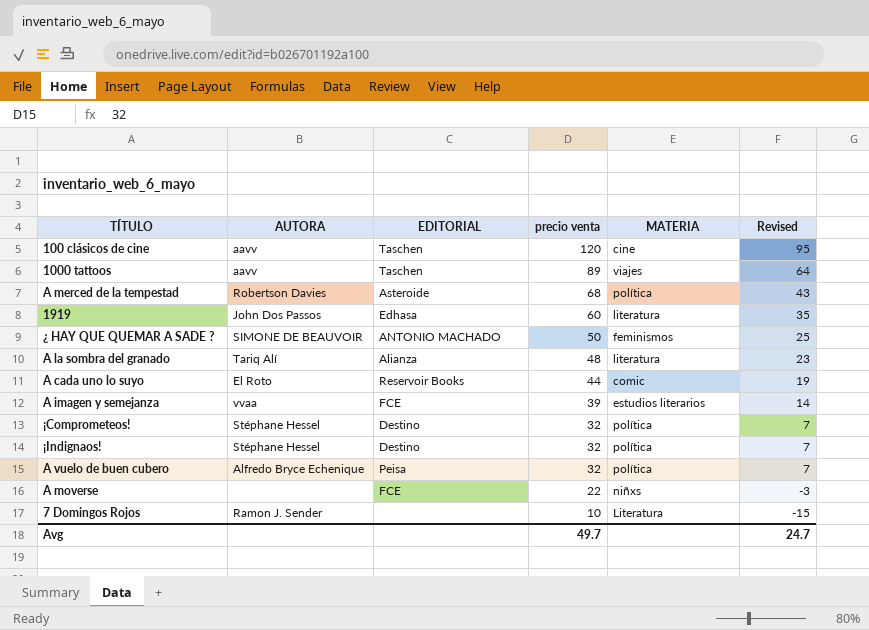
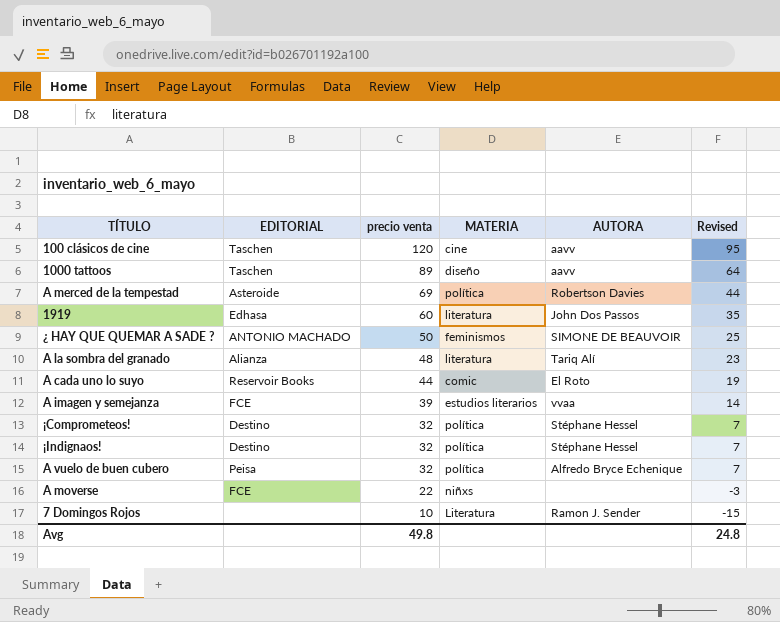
column AUTORA | position: 2 -> 5
1000 tattoos | MATERIA: viajes -> diseño
A merced de la tempestad | precio venta: 68 -> 69
A merced de la tempestad | Revised: 43 -> 44
Avg | precio venta: 49.7 -> 49.8
Avg | Revised: 24.7 -> 24.8

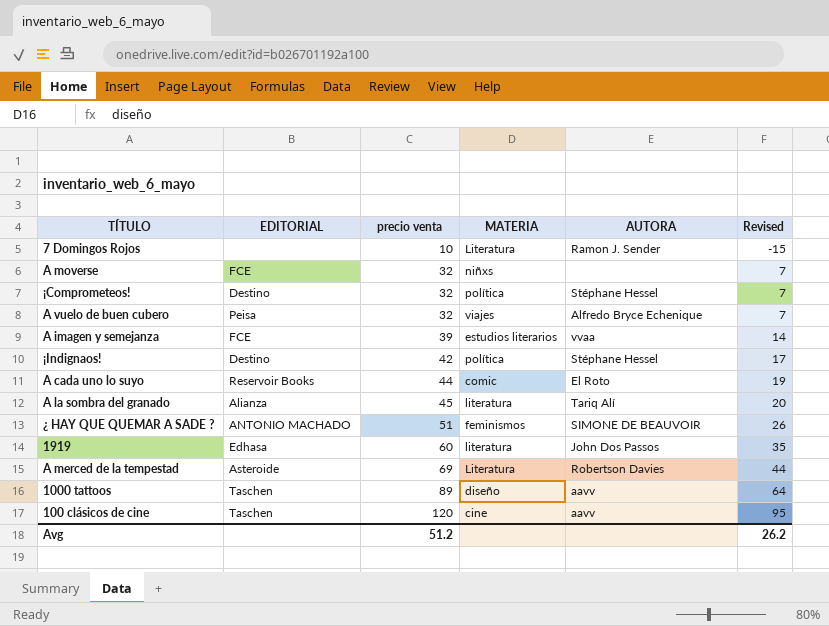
row order: precio venta descending -> precio venta ascending
A moverse | precio venta: 22 -> 32
A moverse | Revised: -3 -> 7
A vuelo de buen cubero | MATERIA: política -> viajes
¡Indignaos! | precio venta: 32 -> 42
¡Indignaos! | Revised: 7 -> 17
A la sombra del granado | precio venta: 48 -> 45
A la sombra del granado | Revised: 23 -> 20
¿ HAY QUE QUEMAR A SADE ? | precio venta: 50 -> 51
¿ HAY QUE QUEMAR A SADE ? | Revised: 25 -> 26
A merced de la tempestad | MATERIA: política -> Literatura
Avg | precio venta: 49.8 -> 51.2
Avg | Revised: 24.8 -> 26.2

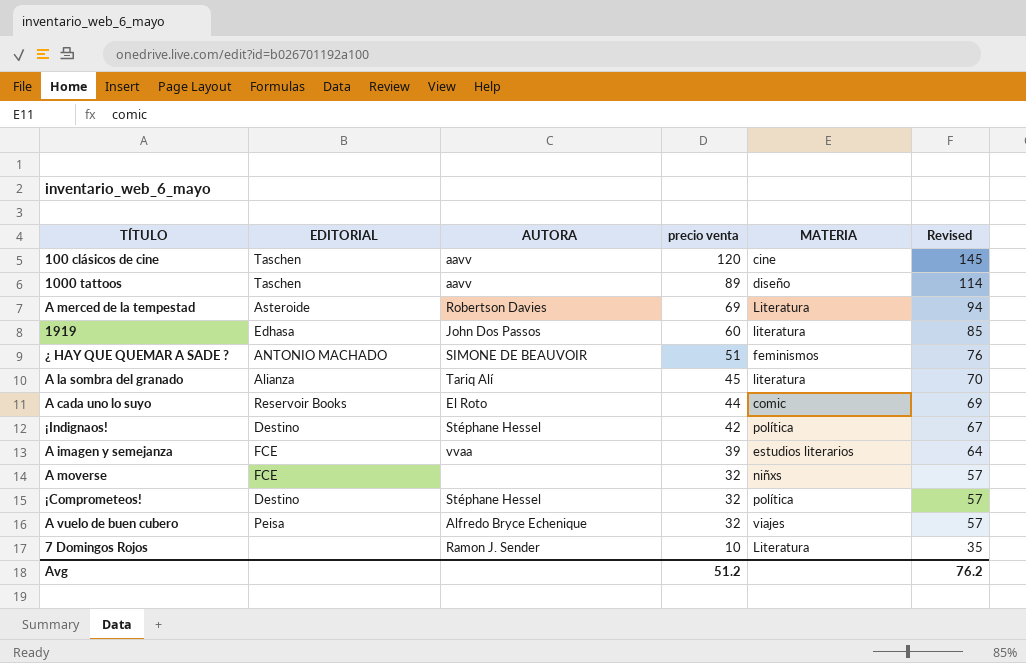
row order: precio venta ascending -> precio venta descending
column AUTORA | position: 5 -> 3
column Revised | formula: [precio venta] - 25 -> [precio venta] + 25
Avg | Revised: 26.2 -> 76.2

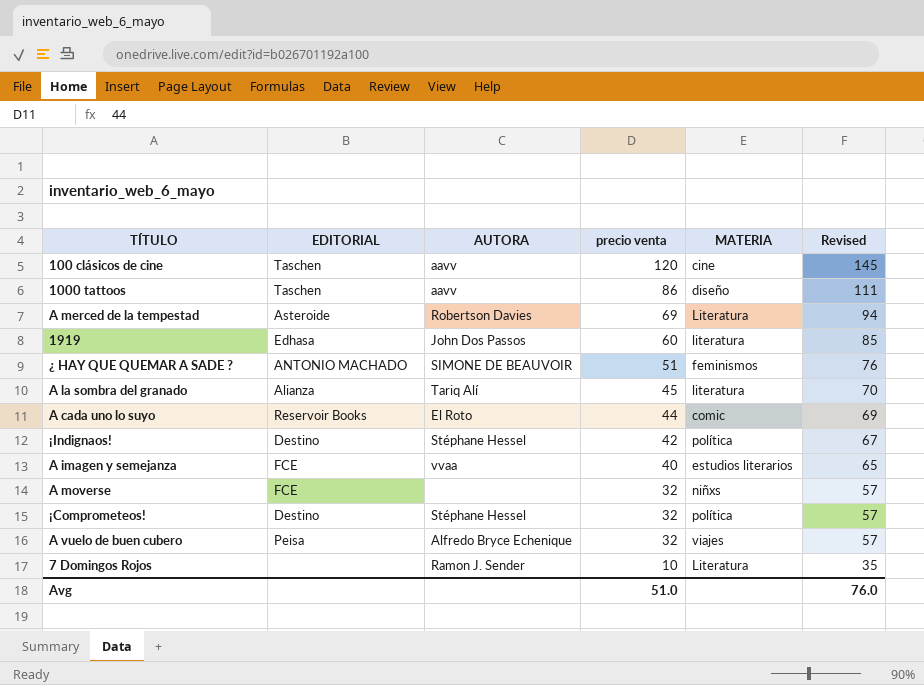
1000 tattoos | precio venta: 89 -> 86
1000 tattoos | Revised: 114 -> 111
A imagen y semejanza | precio venta: 39 -> 40
A imagen y semejanza | Revised: 64 -> 65
Avg | precio venta: 51.2 -> 51.0
Avg | Revised: 76.2 -> 76.0

